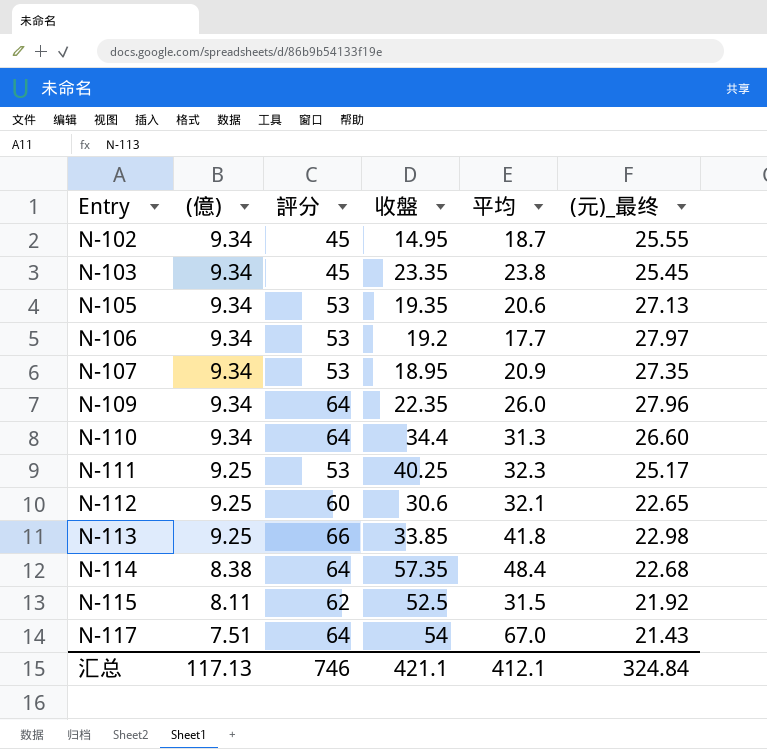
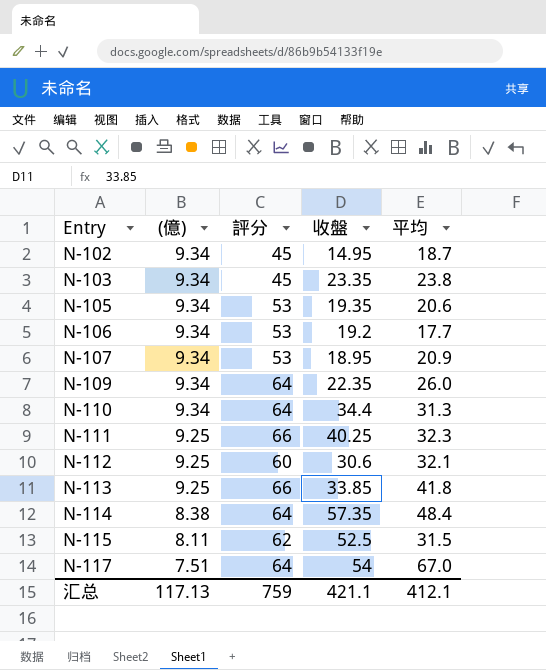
column (元)_最终 | position: 6 -> none
N-111 | 評分: 53 -> 66
汇总 | 評分: 746 -> 759

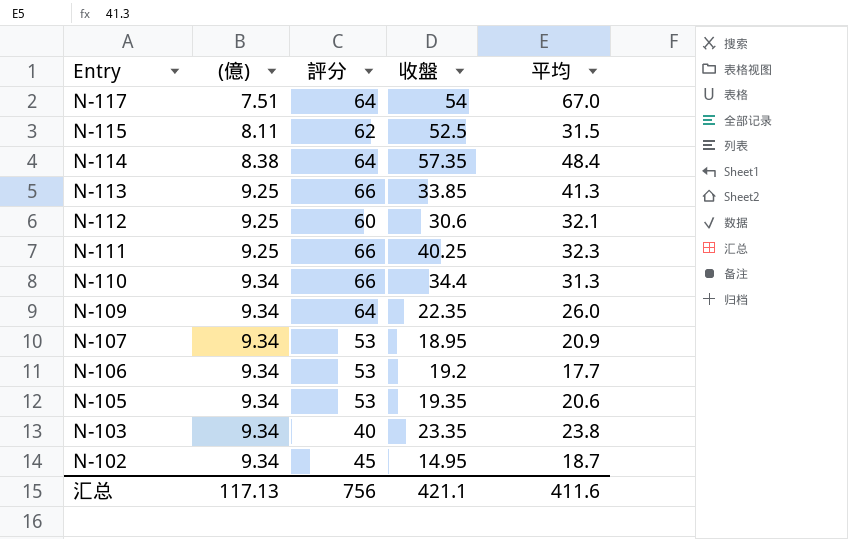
row order: Entry ascending -> Entry descending
N-113 | 平均: 41.8 -> 41.3
N-110 | 評分: 64 -> 66
N-103 | 評分: 45 -> 40
汇总 | 評分: 759 -> 756
汇总 | 平均: 412.1 -> 411.6

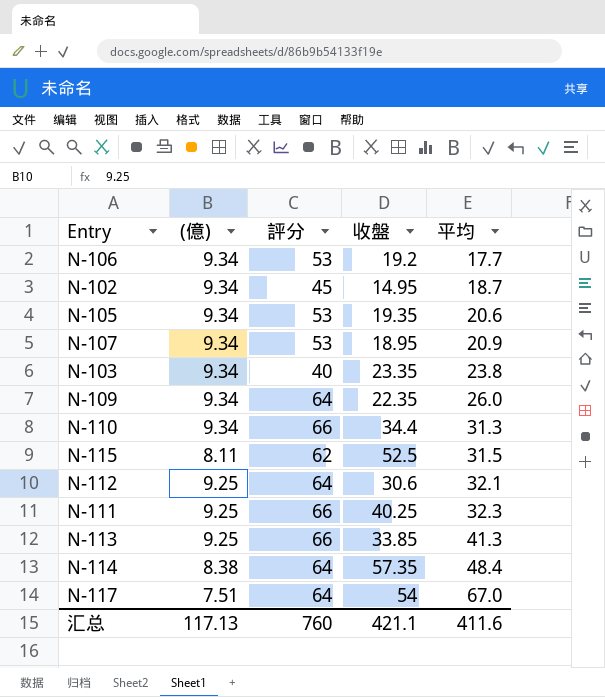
row order: Entry descending -> 平均 ascending
N-112 | 評分: 60 -> 64
汇总 | 評分: 756 -> 760

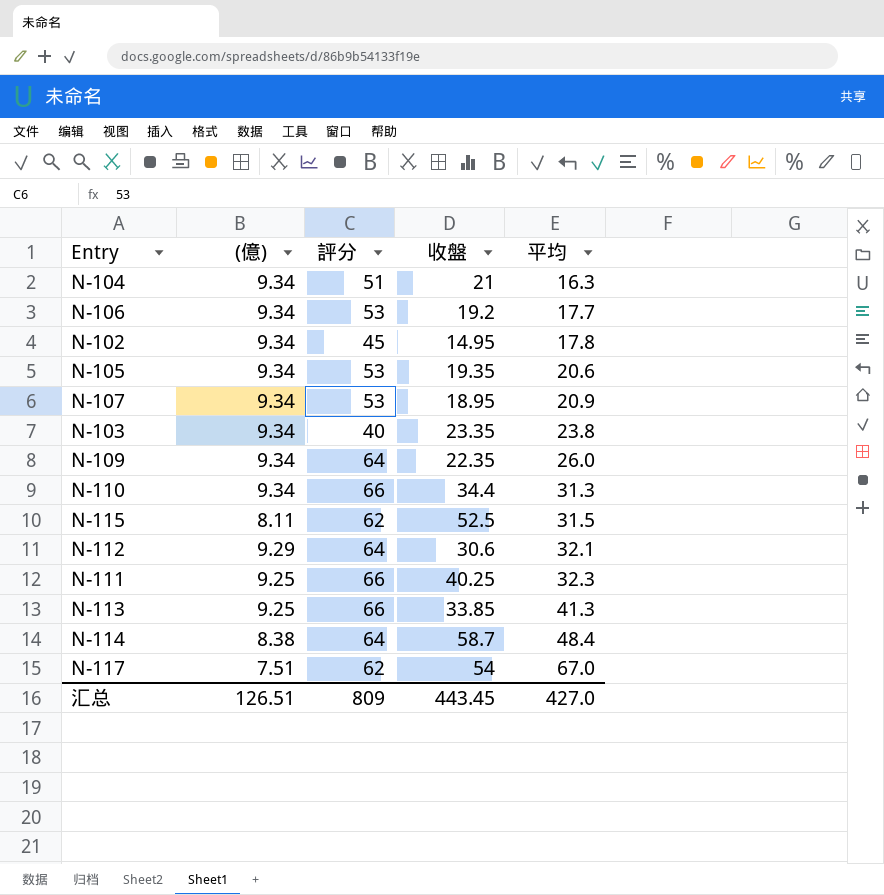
row N-104: none -> 9.34 | 51 | 21 | 16.3
N-102 | 平均: 18.7 -> 17.8
N-112 | (億): 9.25 -> 9.29
N-114 | 收盤: 57.35 -> 58.7
N-117 | 評分: 64 -> 62
汇总 | (億): 117.13 -> 126.51
汇总 | 評分: 760 -> 809
汇总 | 收盤: 421.1 -> 443.45
汇总 | 平均: 411.6 -> 427.0

